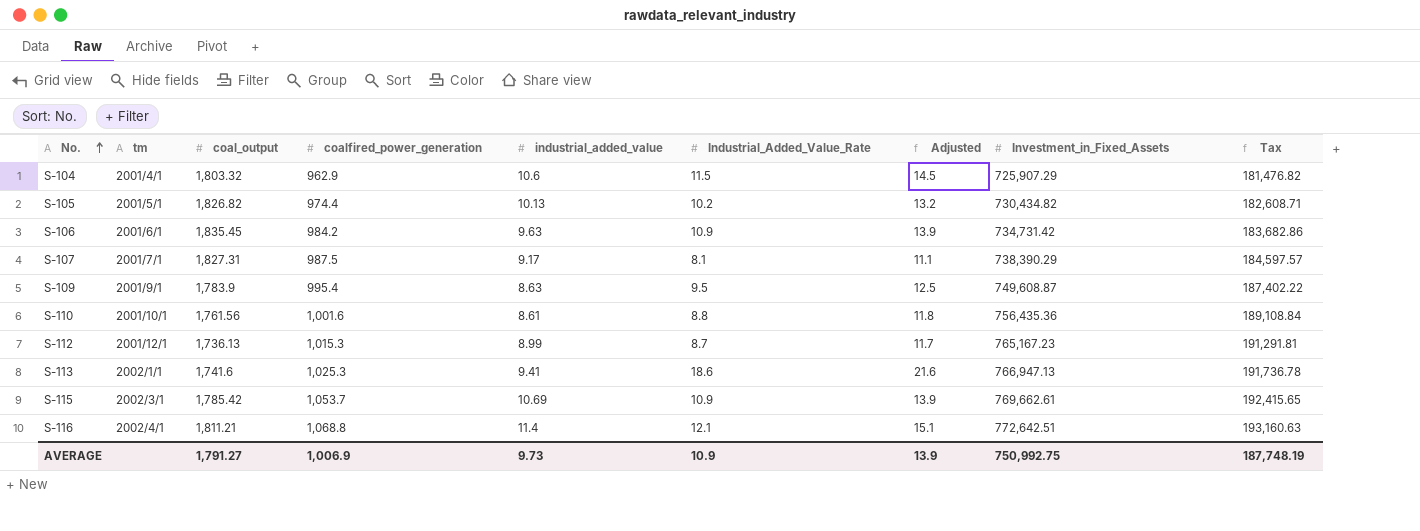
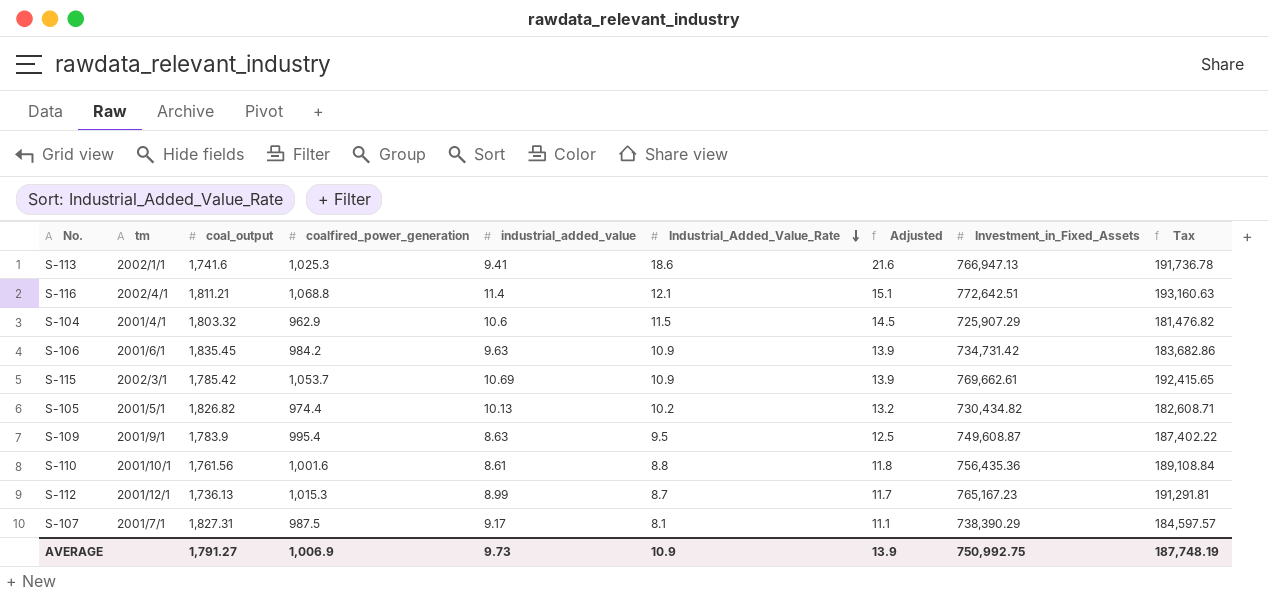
row order: No. ascending -> Industrial_Added_Value_Rate descending

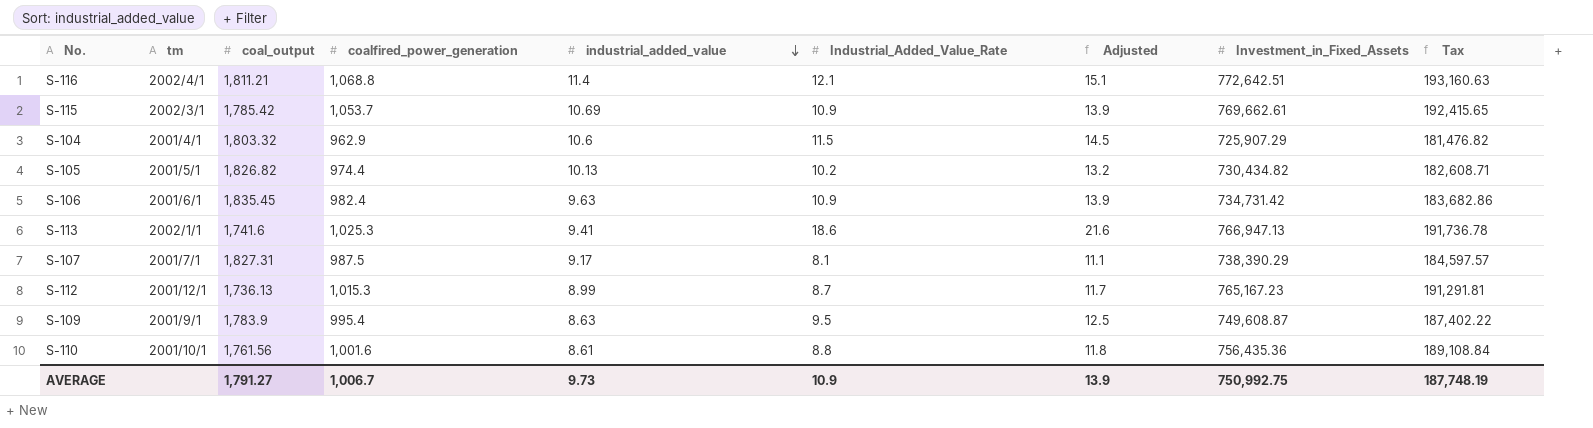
row order: Industrial_Added_Value_Rate descending -> industrial_added_value descending
S-106 | coalfired_power_generation: 984.2 -> 982.4
AVERAGE | coalfired_power_generation: 1,006.9 -> 1,006.7

